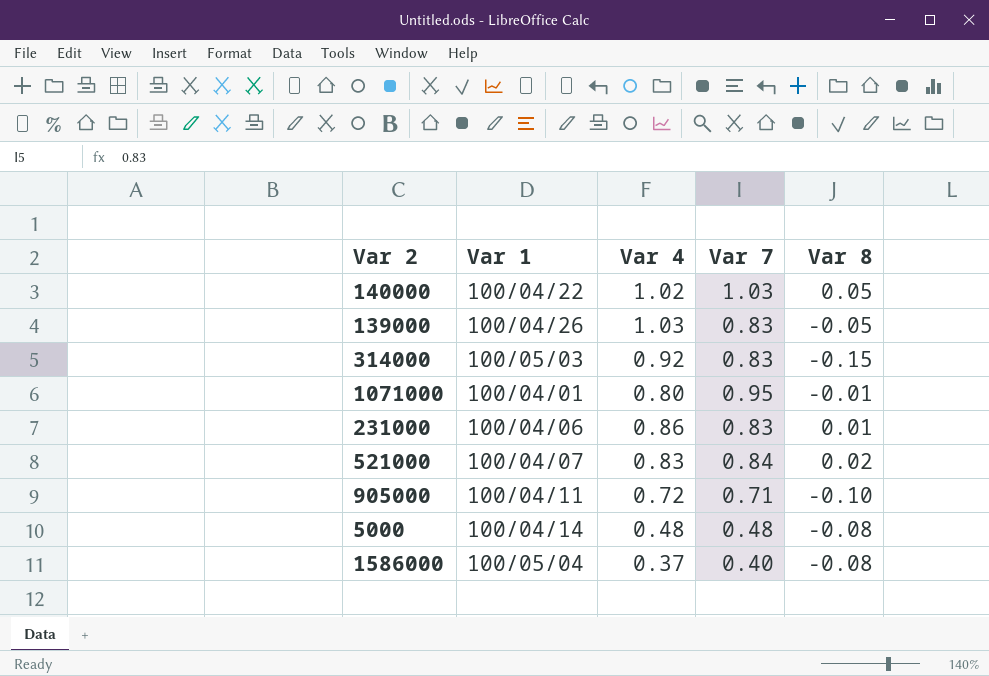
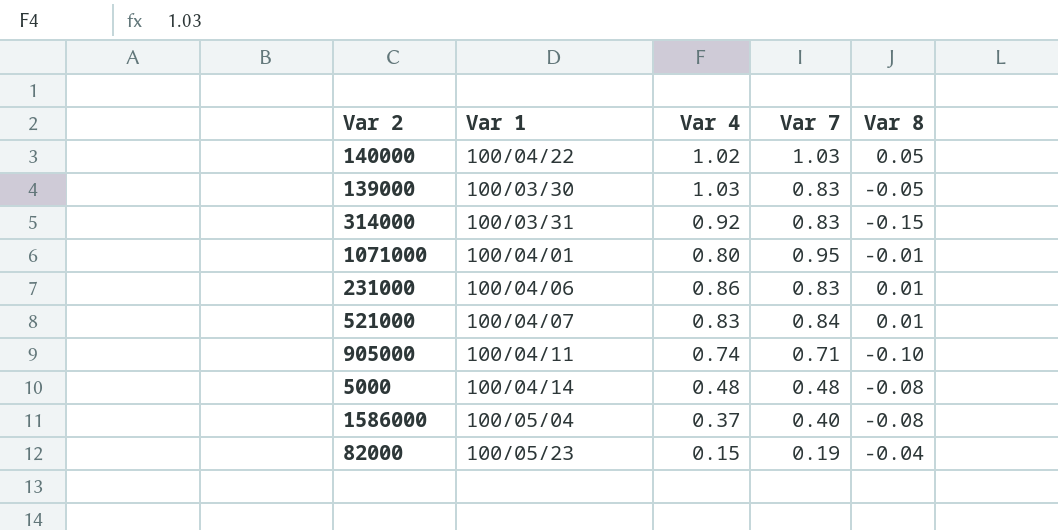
139000 | Var 1: 100/04/26 -> 100/03/30
314000 | Var 1: 100/05/03 -> 100/03/31
521000 | Var 8: 0.02 -> 0.01
905000 | Var 4: 0.72 -> 0.74
row 82000: none -> 100/05/23 | 0.15 | 0.19 | -0.04

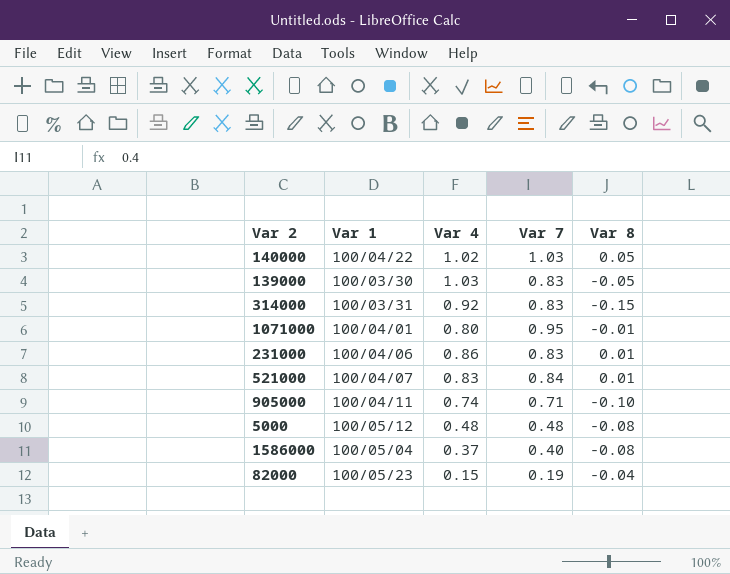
5000 | Var 1: 100/04/14 -> 100/05/12

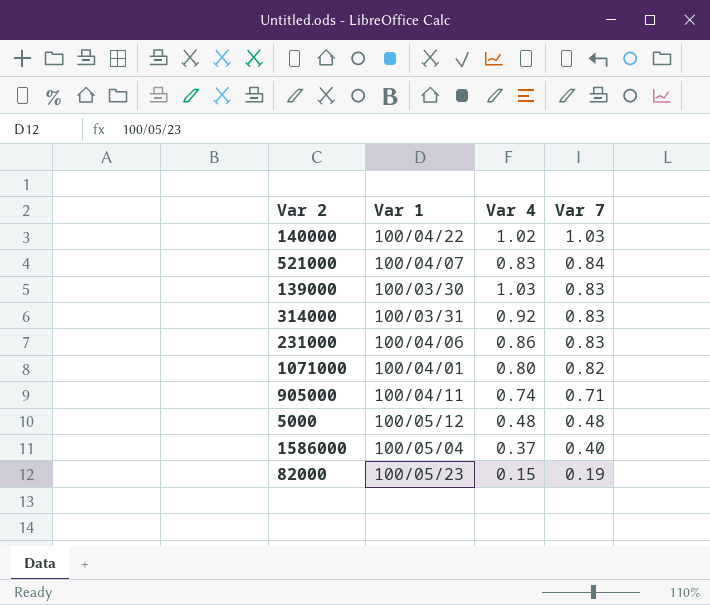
row order: none -> Var 7 descending
column Var 8 | position: 5 -> none
1071000 | Var 7: 0.95 -> 0.82

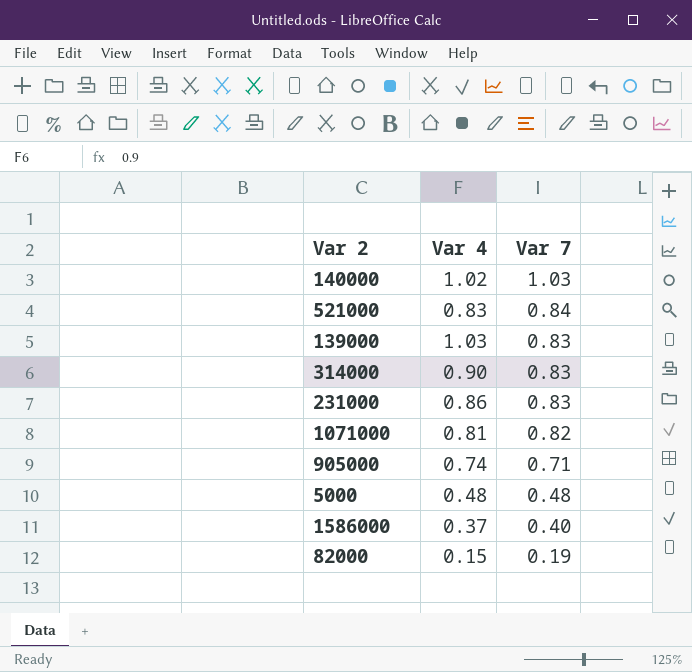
column Var 1 | position: 2 -> none
314000 | Var 4: 0.92 -> 0.90
1071000 | Var 4: 0.80 -> 0.81

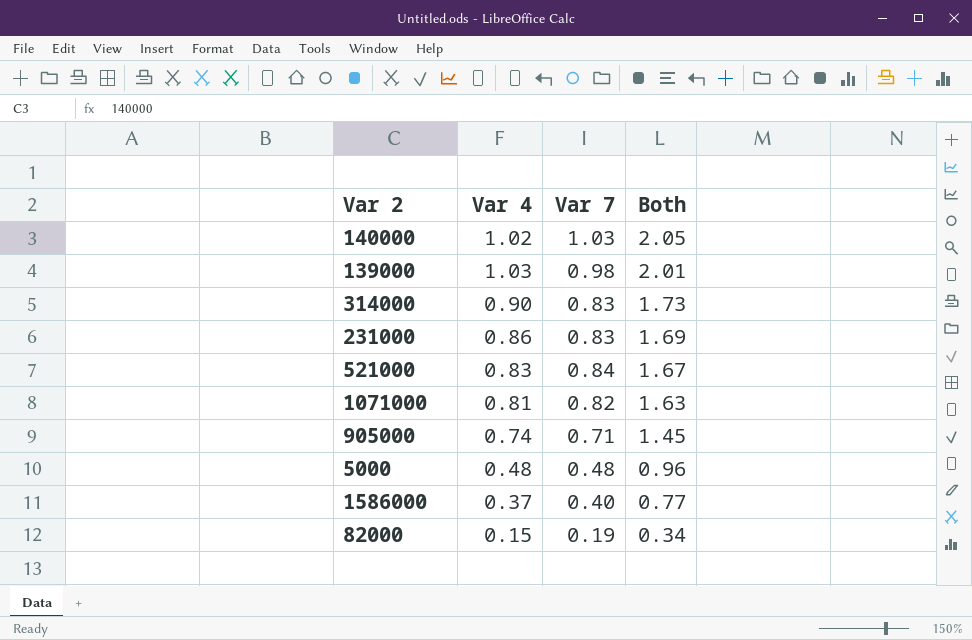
row order: Var 7 descending -> Both descending
column Both | formula: none -> [Var 4] + [Var 7]
139000 | Var 7: 0.83 -> 0.98

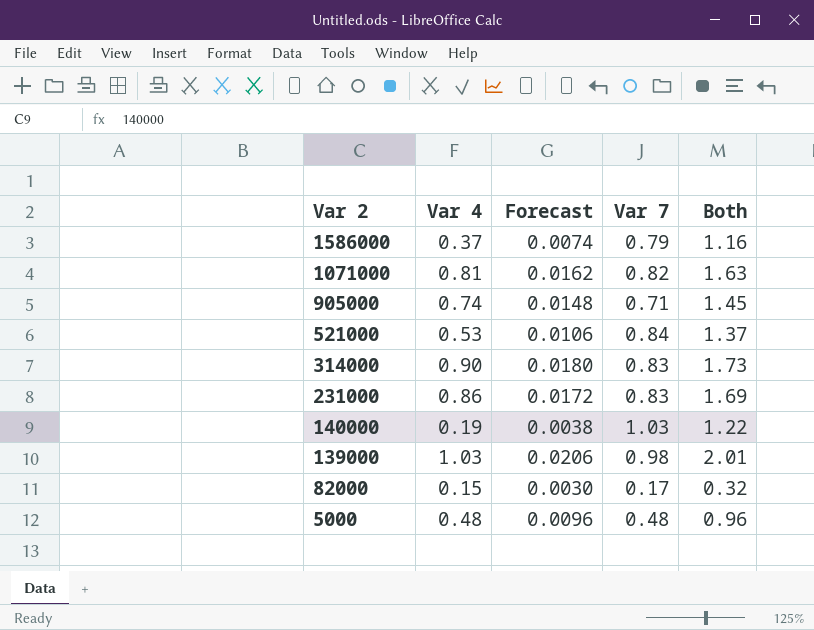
row order: Both descending -> Var 2 descending
column Forecast | formula: none -> [Var 4] * 0.02
1586000 | Var 7: 0.40 -> 0.79
1586000 | Both: 0.77 -> 1.16
521000 | Var 4: 0.83 -> 0.53
521000 | Both: 1.67 -> 1.37
140000 | Var 4: 1.02 -> 0.19
140000 | Both: 2.05 -> 1.22
82000 | Var 7: 0.19 -> 0.17
82000 | Both: 0.34 -> 0.32

